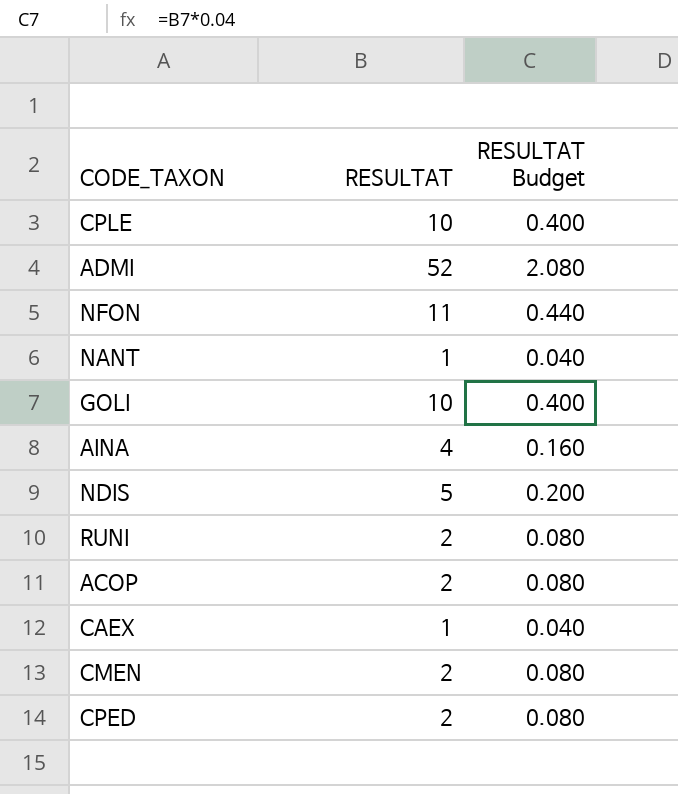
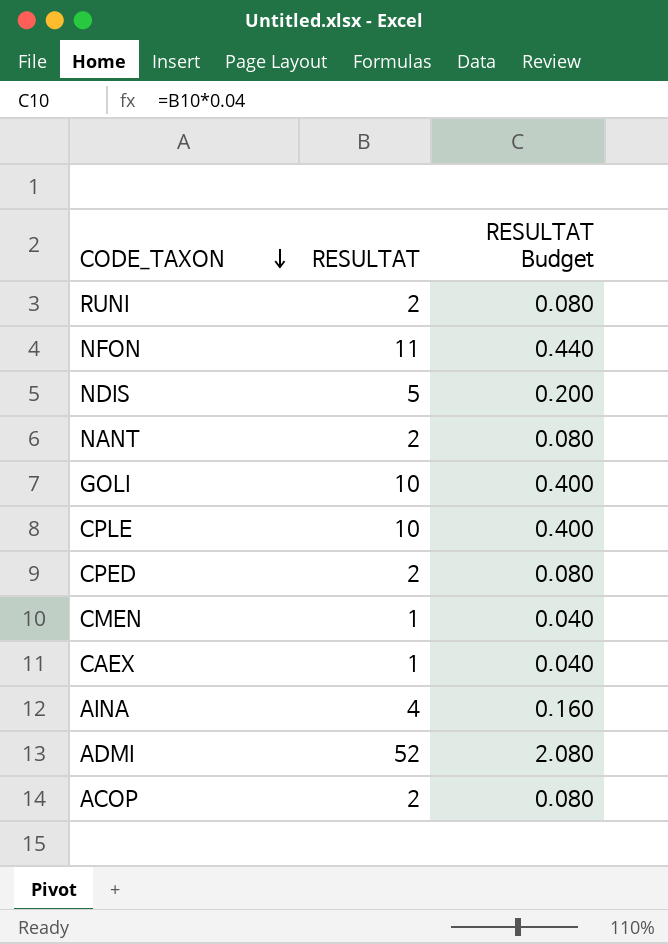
row order: none -> CODE_TAXON descending
NANT | RESULTAT: 1 -> 2
NANT | RESULTAT Budget: 0.040 -> 0.080
CMEN | RESULTAT: 2 -> 1
CMEN | RESULTAT Budget: 0.080 -> 0.040

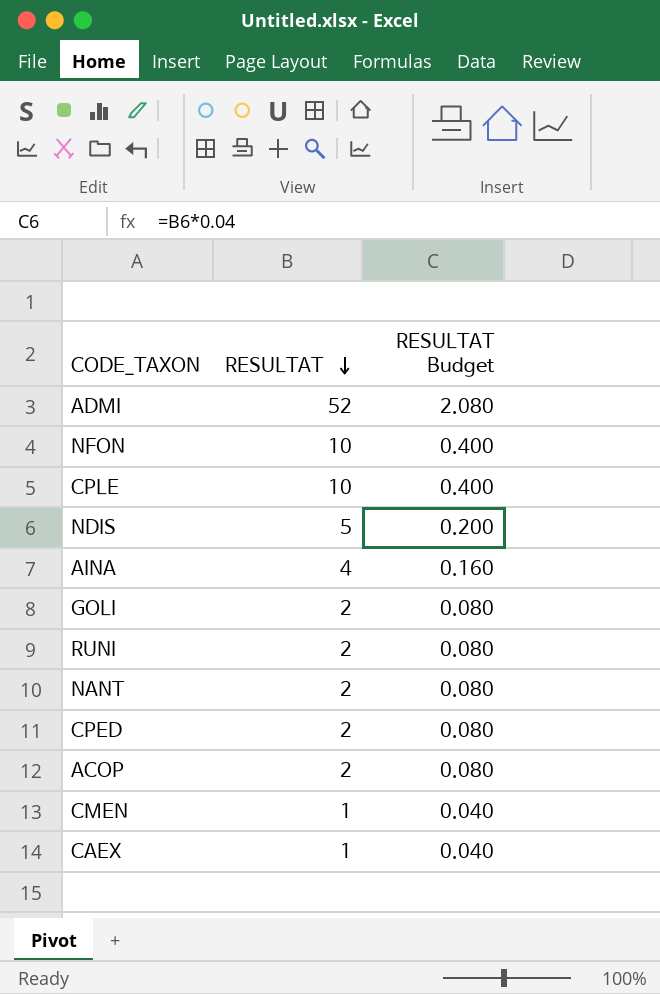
row order: CODE_TAXON descending -> RESULTAT descending
NFON | RESULTAT: 11 -> 10
NFON | RESULTAT Budget: 0.440 -> 0.400
GOLI | RESULTAT: 10 -> 2
GOLI | RESULTAT Budget: 0.400 -> 0.080

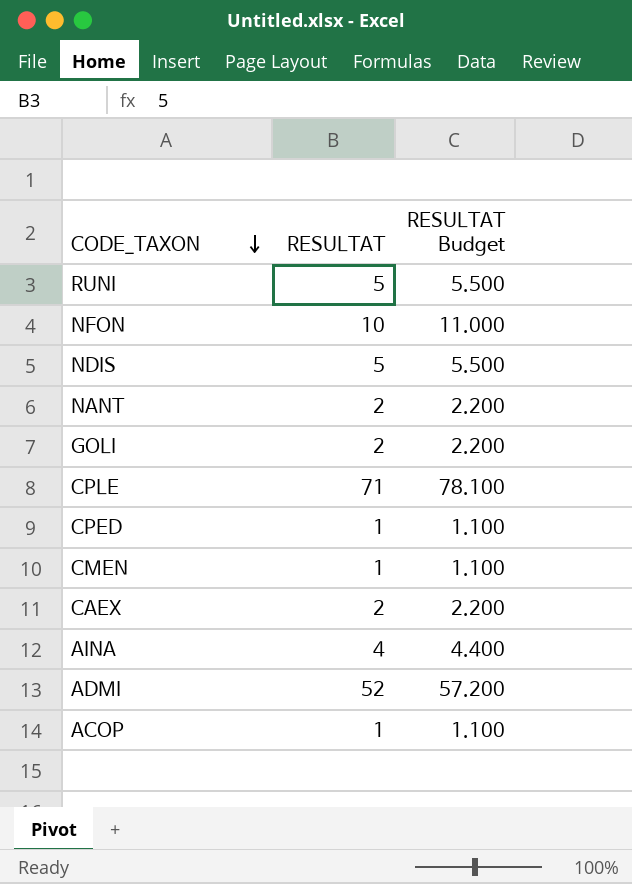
row order: RESULTAT descending -> CODE_TAXON descending
column RESULTAT Budget | formula: [RESULTAT] * 0.04 -> [RESULTAT] * 1.1
RUNI | RESULTAT: 2 -> 5
CPLE | RESULTAT: 10 -> 71
CPED | RESULTAT: 2 -> 1
CAEX | RESULTAT: 1 -> 2
ACOP | RESULTAT: 2 -> 1

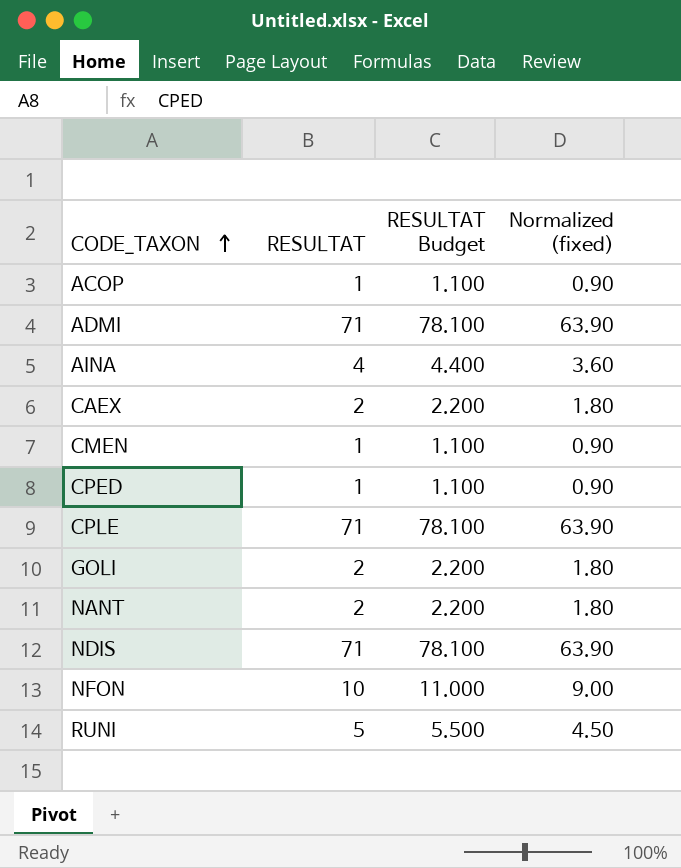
row order: CODE_TAXON descending -> CODE_TAXON ascending
column Normalized (fixed) | formula: none -> [RESULTAT] * 0.9
ADMI | RESULTAT: 52 -> 71
ADMI | RESULTAT Budget: 57.200 -> 78.100
NDIS | RESULTAT: 5 -> 71
NDIS | RESULTAT Budget: 5.500 -> 78.100

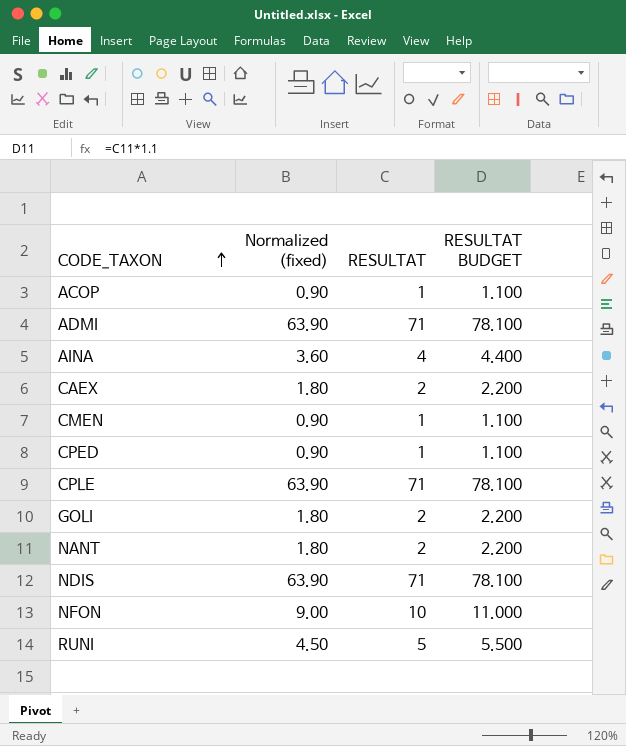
column Normalized (fixed) | position: 4 -> 2
column name: RESULTAT Budget -> RESULTAT BUDGET

